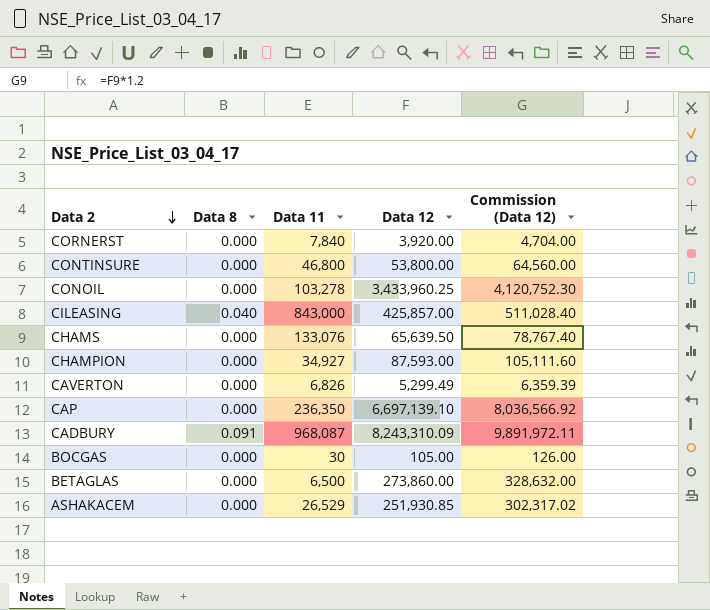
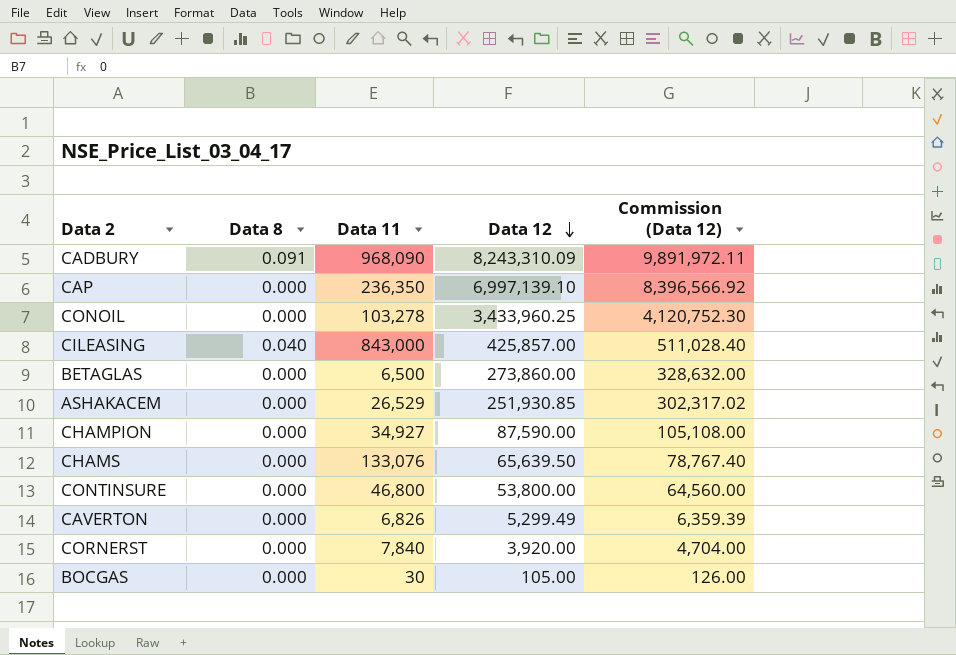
row order: Data 2 descending -> Data 12 descending
CADBURY | Data 11: 968,087 -> 968,090
CAP | Data 12: 6,697,139.10 -> 6,997,139.10
CAP | Commission (Data 12): 8,036,566.92 -> 8,396,566.92
CHAMPION | Data 12: 87,593.00 -> 87,590.00
CHAMPION | Commission (Data 12): 105,111.60 -> 105,108.00

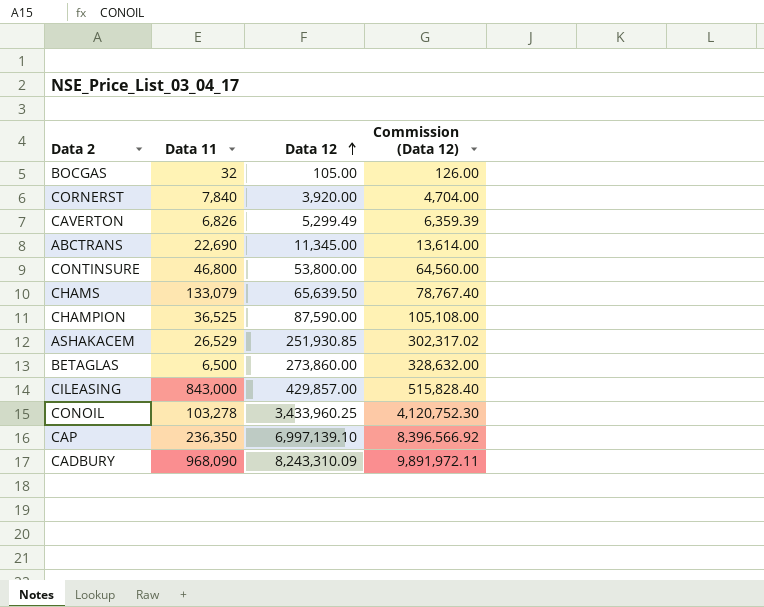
row order: Data 12 descending -> Data 12 ascending
column Data 8 | position: 2 -> none
BOCGAS | Data 11: 30 -> 32
row ABCTRANS: none -> 22,690 | 11,345.00 | 13,614.00
CHAMS | Data 11: 133,076 -> 133,079
CHAMPION | Data 11: 34,927 -> 36,525
CILEASING | Data 12: 425,857.00 -> 429,857.00
CILEASING | Commission (Data 12): 511,028.40 -> 515,828.40

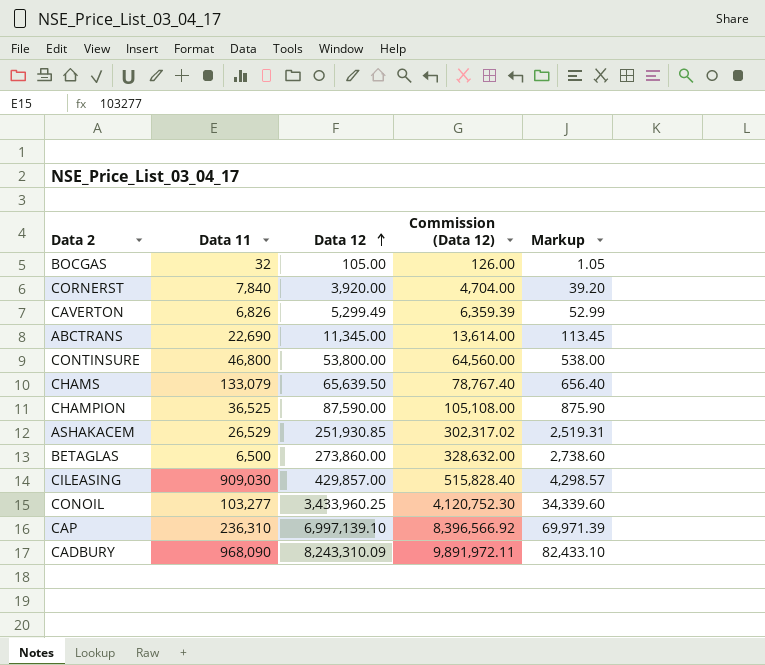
column Markup | formula: none -> [Data 12] * 0.01
CILEASING | Data 11: 843,000 -> 909,030
CONOIL | Data 11: 103,278 -> 103,277
CAP | Data 11: 236,350 -> 236,310

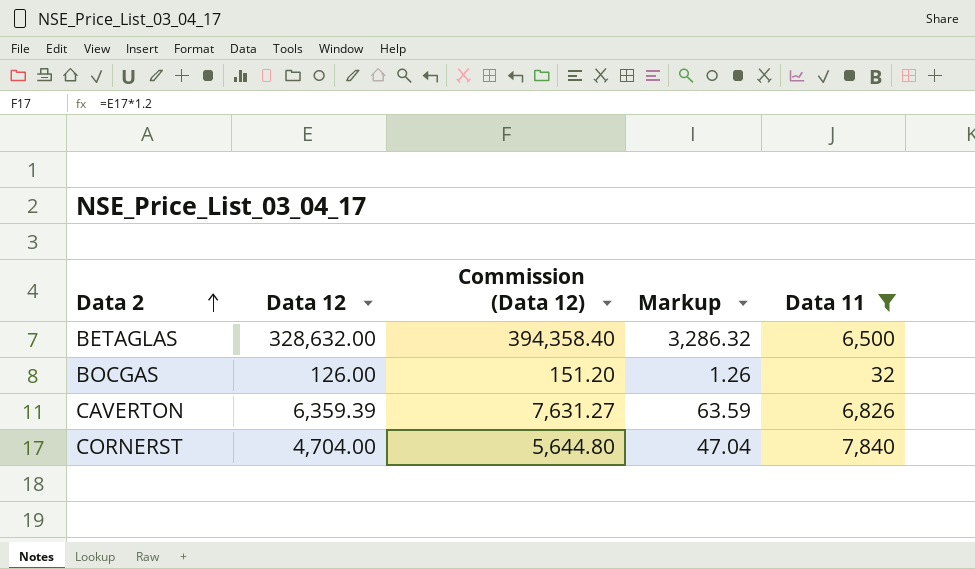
filter: none -> Data 11 <= 7,840
row order: Data 12 ascending -> Data 2 ascending
column Data 11 | position: 2 -> 5
BETAGLAS | Data 12: 273,860.00 -> 328,632.00
BETAGLAS | Commission (Data 12): 328,632.00 -> 394,358.40
BETAGLAS | Markup: 2,738.60 -> 3,286.32
BOCGAS | Data 12: 105.00 -> 126.00
BOCGAS | Commission (Data 12): 126.00 -> 151.20
BOCGAS | Markup: 1.05 -> 1.26
CAVERTON | Data 12: 5,299.49 -> 6,359.39
CAVERTON | Commission (Data 12): 6,359.39 -> 7,631.27
CAVERTON | Markup: 52.99 -> 63.59
CORNERST | Data 12: 3,920.00 -> 4,704.00
CORNERST | Commission (Data 12): 4,704.00 -> 5,644.80
CORNERST | Markup: 39.20 -> 47.04

